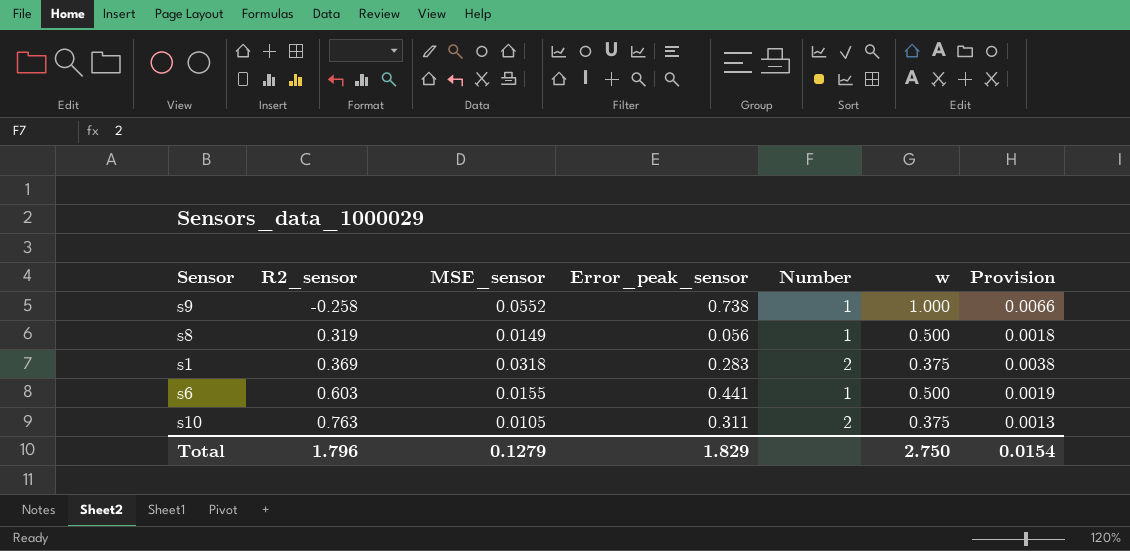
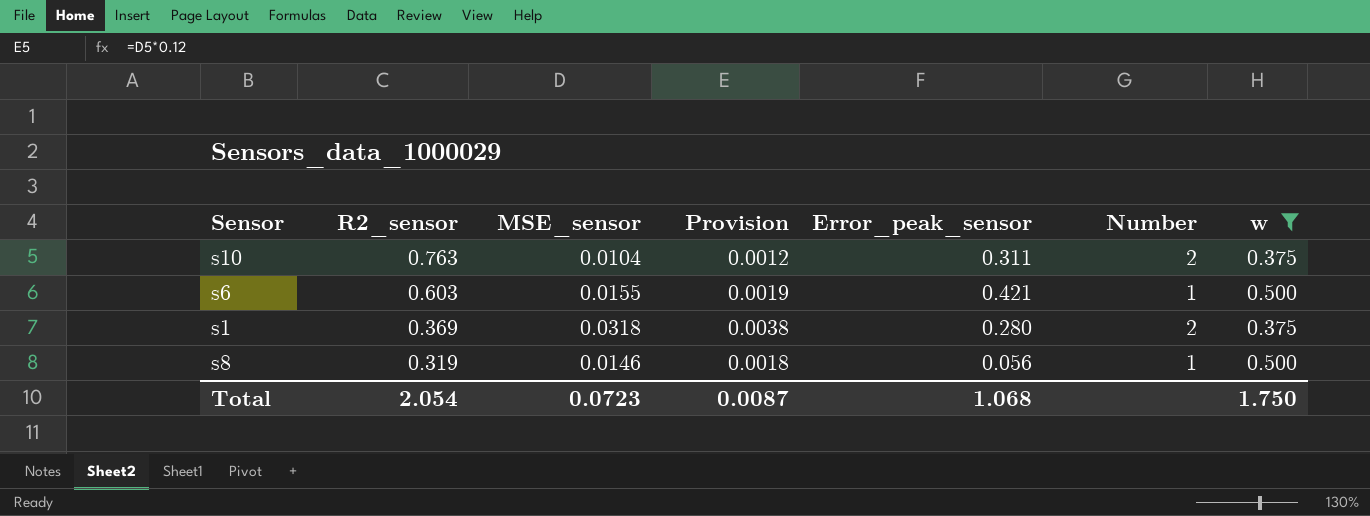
filter: none -> w != 1.000
row order: R2_sensor ascending -> R2_sensor descending
column Provision | position: 7 -> 4
s10 | MSE_sensor: 0.0105 -> 0.0104
s10 | Provision: 0.0013 -> 0.0012
s6 | Error_peak_sensor: 0.441 -> 0.421
s1 | Error_peak_sensor: 0.283 -> 0.280
s8 | MSE_sensor: 0.0149 -> 0.0146
Total | R2_sensor: 1.796 -> 2.054
Total | MSE_sensor: 0.1279 -> 0.0723
Total | Provision: 0.0154 -> 0.0087
Total | Error_peak_sensor: 1.829 -> 1.068
Total | w: 2.750 -> 1.750

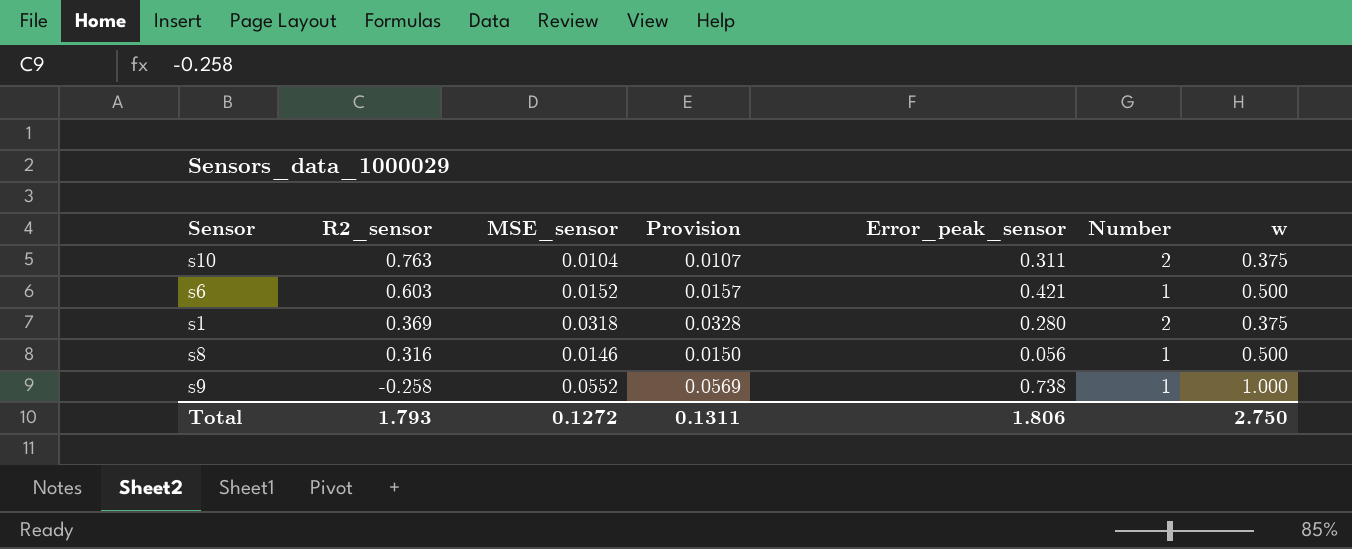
filter: w != 1.000 -> none
column Provision | formula: [MSE_sensor] * 0.12 -> [MSE_sensor] * 1.03
s6 | MSE_sensor: 0.0155 -> 0.0152
s8 | R2_sensor: 0.319 -> 0.316
Total | R2_sensor: 2.054 -> 1.793
Total | MSE_sensor: 0.0723 -> 0.1272
Total | Provision: 0.0087 -> 0.1311
Total | Error_peak_sensor: 1.068 -> 1.806
Total | w: 1.750 -> 2.750

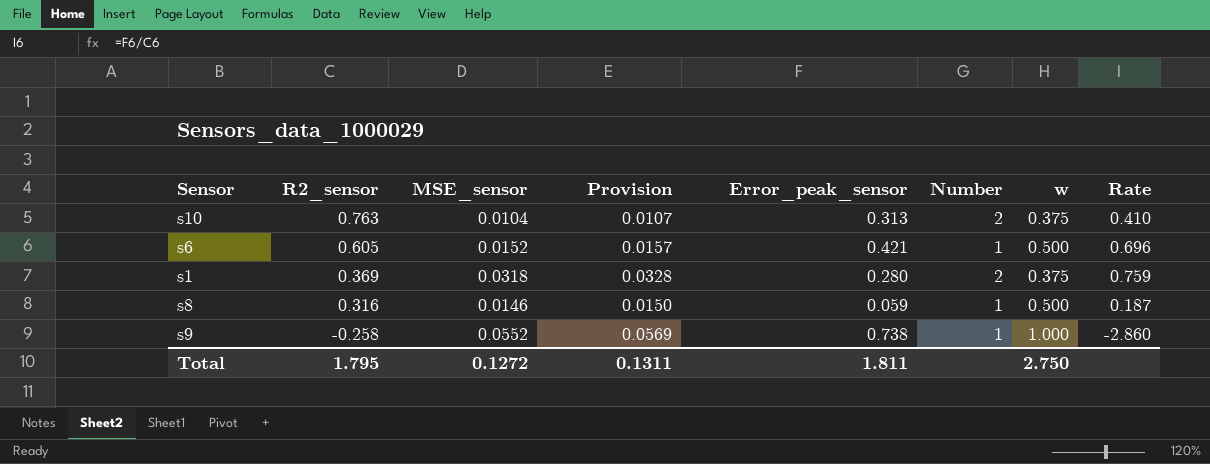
column Rate | formula: none -> [Error_peak_sensor] / [R2_sensor]
s10 | Error_peak_sensor: 0.311 -> 0.313
s6 | R2_sensor: 0.603 -> 0.605
s8 | Error_peak_sensor: 0.056 -> 0.059
Total | R2_sensor: 1.793 -> 1.795
Total | Error_peak_sensor: 1.806 -> 1.811

